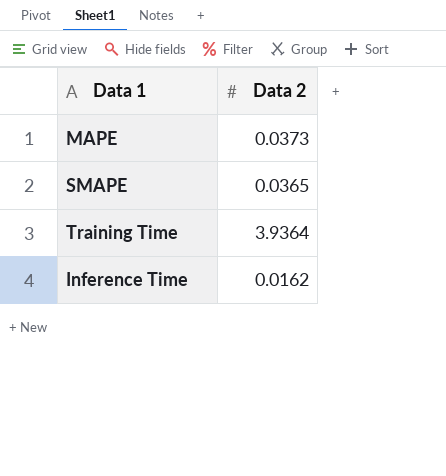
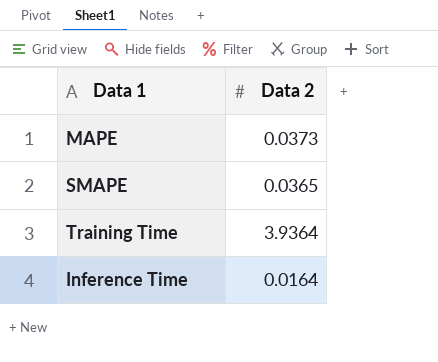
Inference Time | Data 2: 0.0162 -> 0.0164

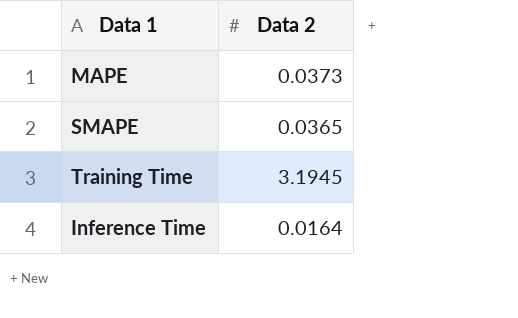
Training Time | Data 2: 3.9364 -> 3.1945

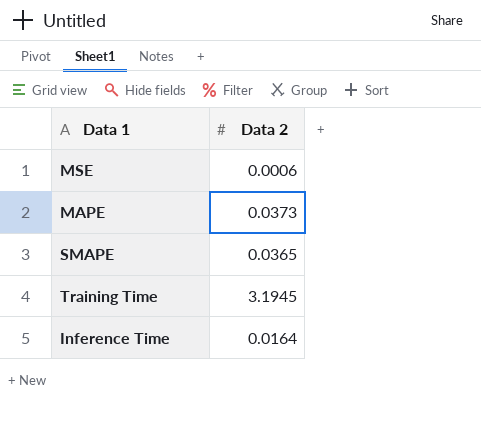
row MSE: none -> 0.0006

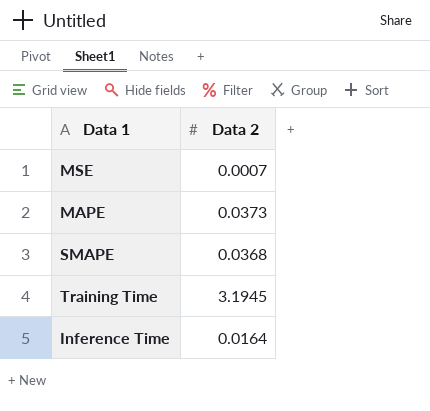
MSE | Data 2: 0.0006 -> 0.0007
SMAPE | Data 2: 0.0365 -> 0.0368

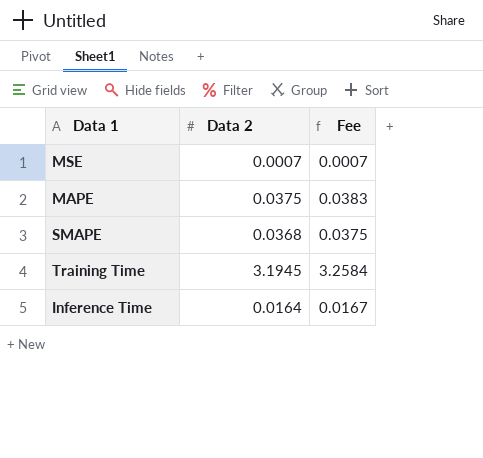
column Fee | formula: none -> [Data 2] * 1.02
MAPE | Data 2: 0.0373 -> 0.0375

